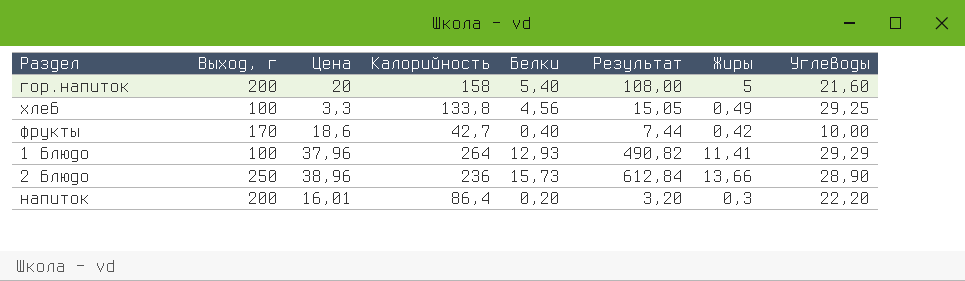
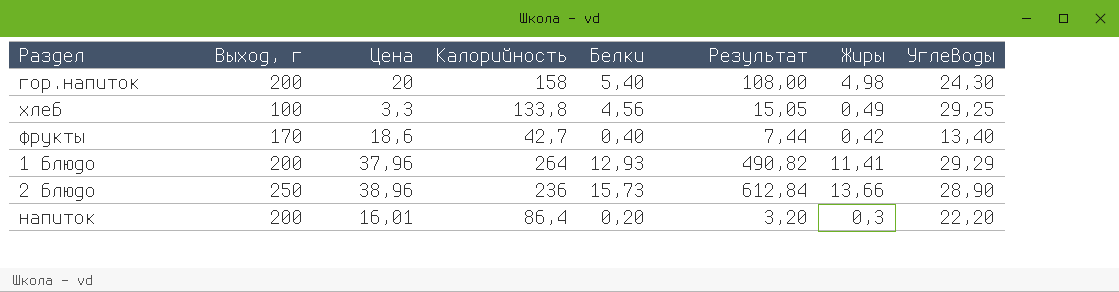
гор.напиток | Жиры: 5 -> 4,98
гор.напиток | Углеводы: 21,60 -> 24,30
фрукты | Углеводы: 10,00 -> 13,40
1 блюдо | Выход, г: 100 -> 200

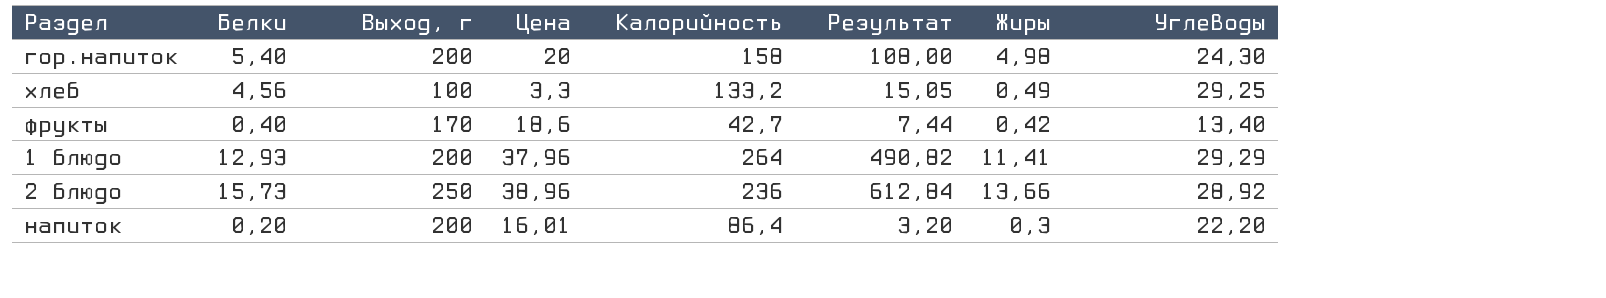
column Белки | position: 5 -> 2
хлеб | Калорийность: 133,8 -> 133,2
2 блюдо | Углеводы: 28,90 -> 28,92

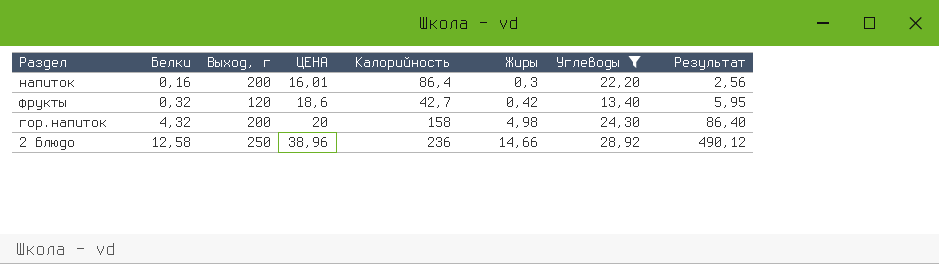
filter: none -> Углеводы <= 28,92
row order: none -> Белки ascending
column name: Цена -> ЦЕНА
column Результат | position: 6 -> 8
напиток | Белки: 0,20 -> 0,16
напиток | Результат: 3,20 -> 2,56
фрукты | Белки: 0,40 -> 0,32
фрукты | Выход, г: 170 -> 120
фрукты | Результат: 7,44 -> 5,95
гор.напиток | Белки: 5,40 -> 4,32
гор.напиток | Результат: 108,00 -> 86,40
2 блюдо | Белки: 15,73 -> 12,58
2 блюдо | Жиры: 13,66 -> 14,66
2 блюдо | Результат: 612,84 -> 490,12

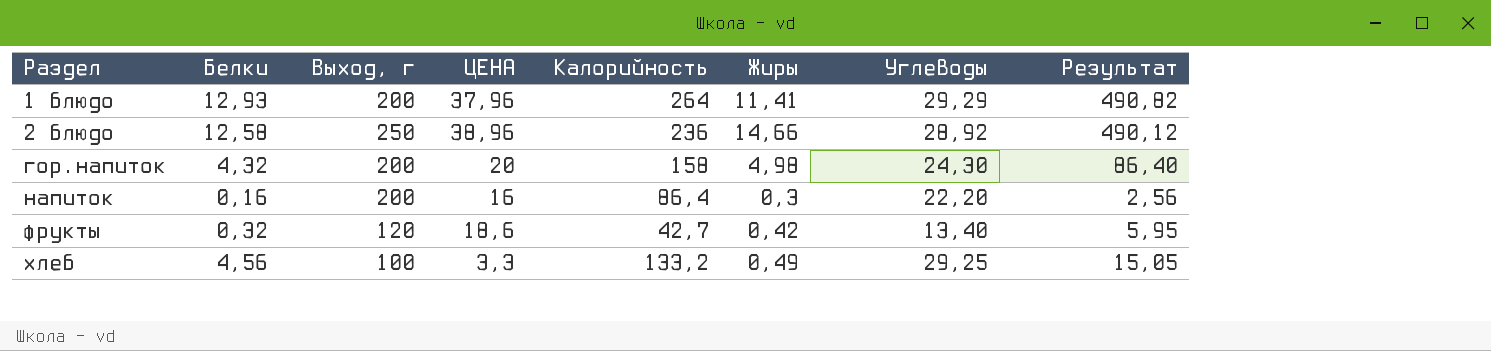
filter: Углеводы <= 28,92 -> none
row order: Белки ascending -> Раздел ascending
напиток | ЦЕНА: 16,01 -> 16

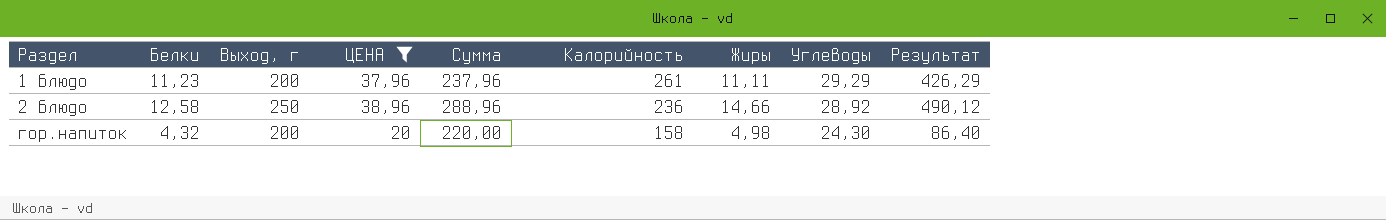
filter: none -> ЦЕНА >= 20
column Сумма | formula: none -> [Выход, г] + [ЦЕНА]
1 блюдо | Белки: 12,93 -> 11,23
1 блюдо | Калорийность: 264 -> 261
1 блюдо | Жиры: 11,41 -> 11,11
1 блюдо | Результат: 490,82 -> 426,29

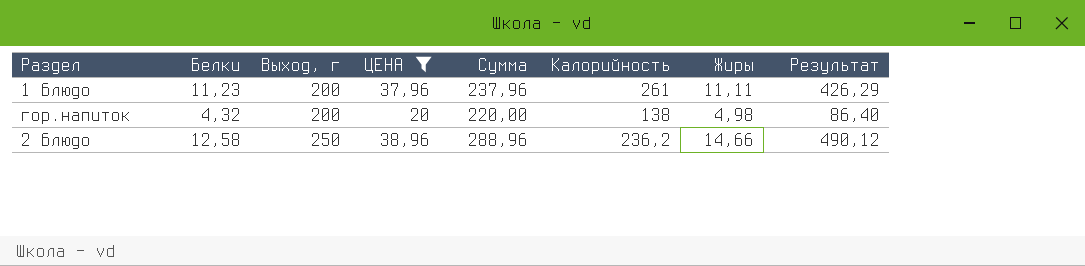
row order: Раздел ascending -> Выход, г ascending
column Углеводы | position: 8 -> none
гор.напиток | Калорийность: 158 -> 138
2 блюдо | Калорийность: 236 -> 236,2

